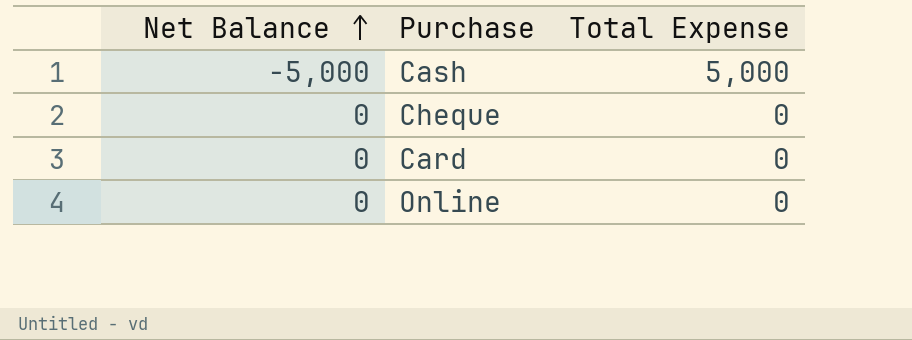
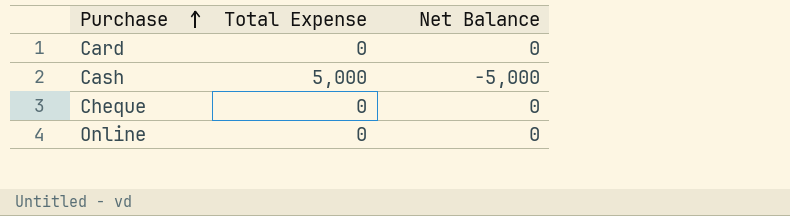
row order: Net Balance ascending -> Purchase ascending
column Net Balance | position: 1 -> 3

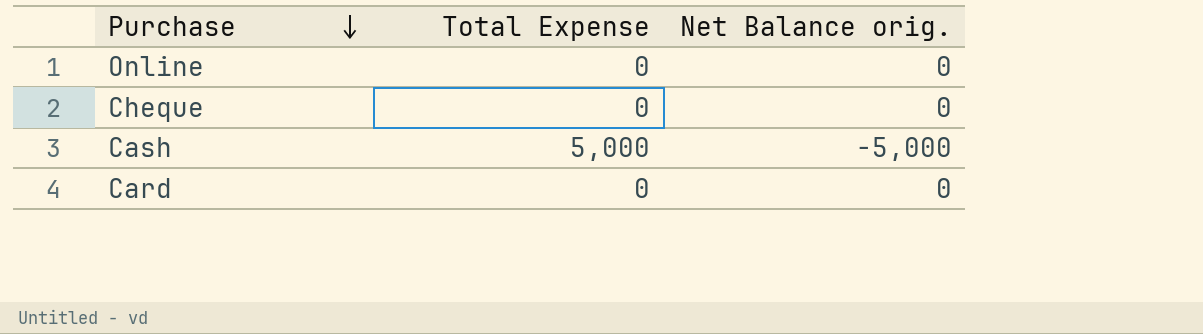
row order: Purchase ascending -> Purchase descending
column name: Net Balance -> Net Balance orig.

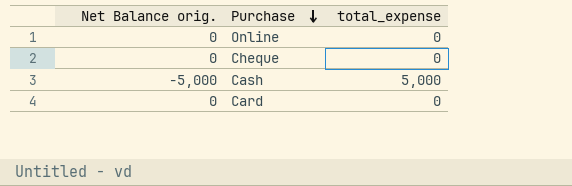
column Net Balance orig. | position: 3 -> 1
column name: Total Expense -> total_expense

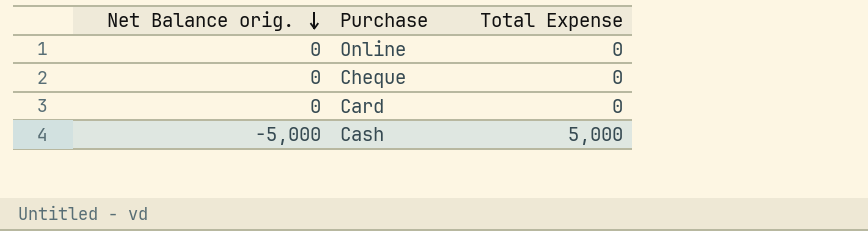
row order: Purchase descending -> Net Balance orig. descending
column name: total_expense -> Total Expense

